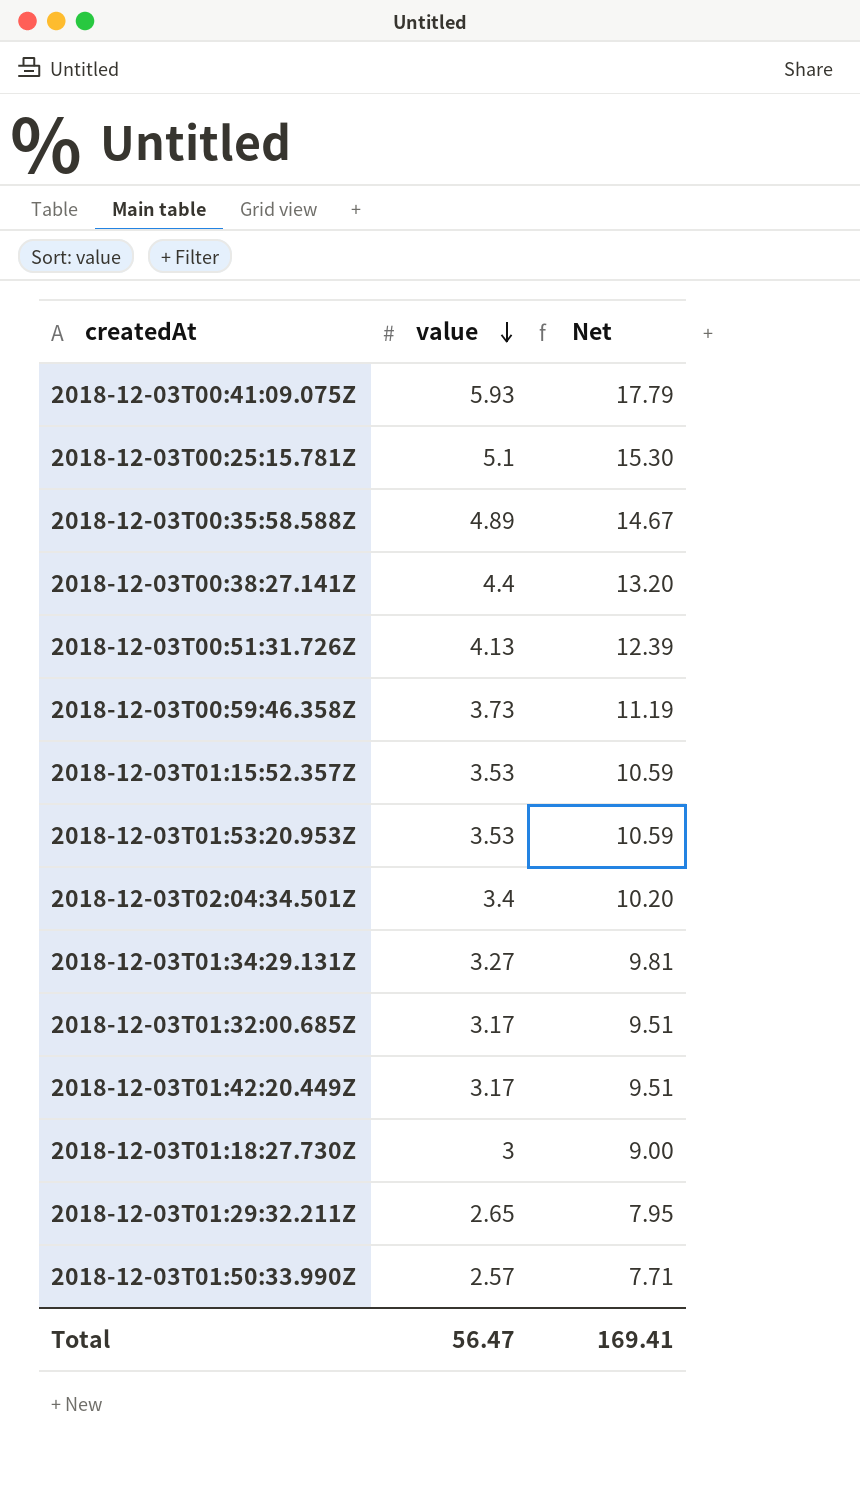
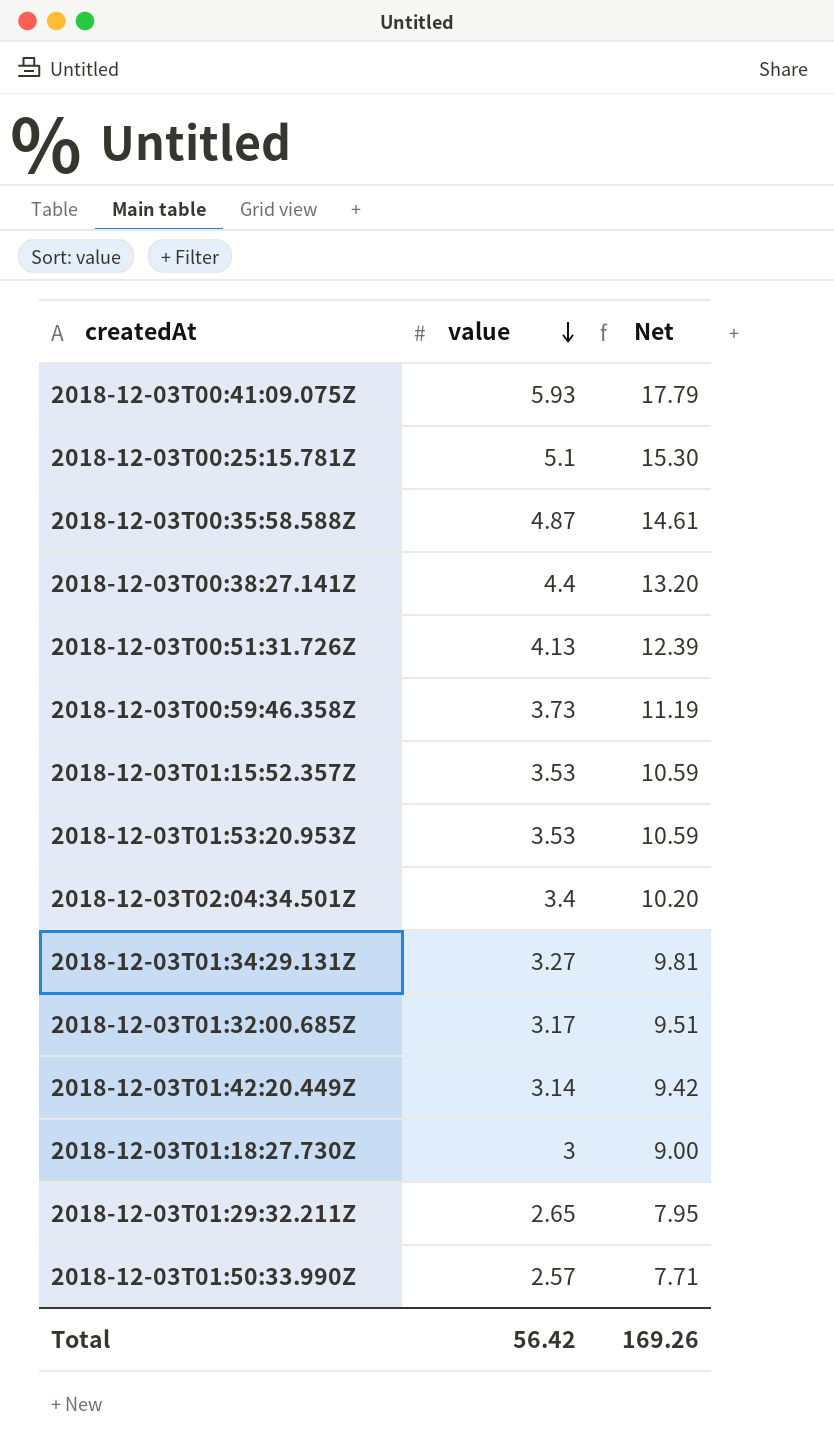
2018-12-03T00:35:58.588Z | value: 4.89 -> 4.87
2018-12-03T00:35:58.588Z | Net: 14.67 -> 14.61
2018-12-03T01:42:20.449Z | value: 3.17 -> 3.14
2018-12-03T01:42:20.449Z | Net: 9.51 -> 9.42
Total | value: 56.47 -> 56.42
Total | Net: 169.41 -> 169.26

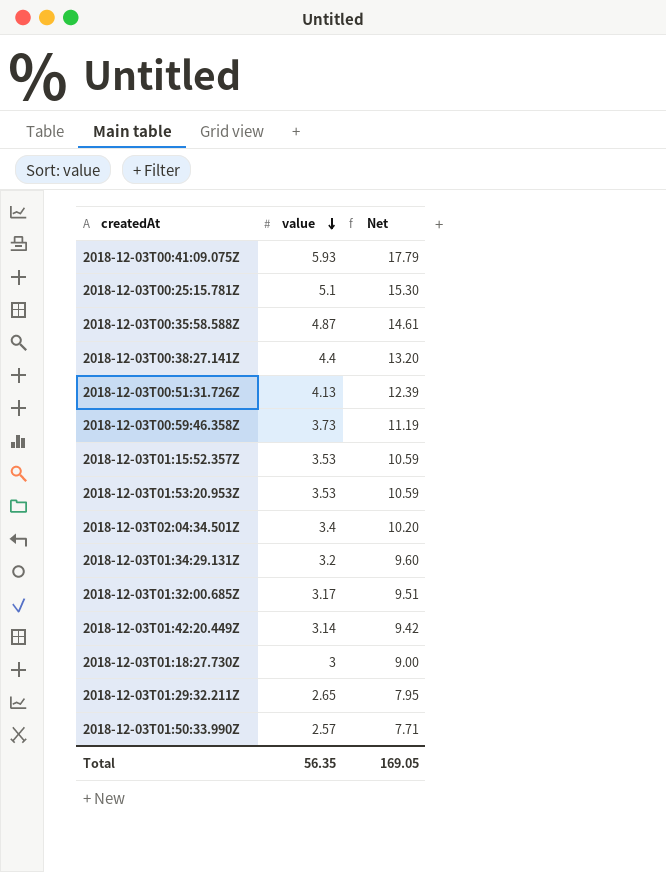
2018-12-03T01:34:29.131Z | value: 3.27 -> 3.2
2018-12-03T01:34:29.131Z | Net: 9.81 -> 9.60
Total | value: 56.42 -> 56.35
Total | Net: 169.26 -> 169.05

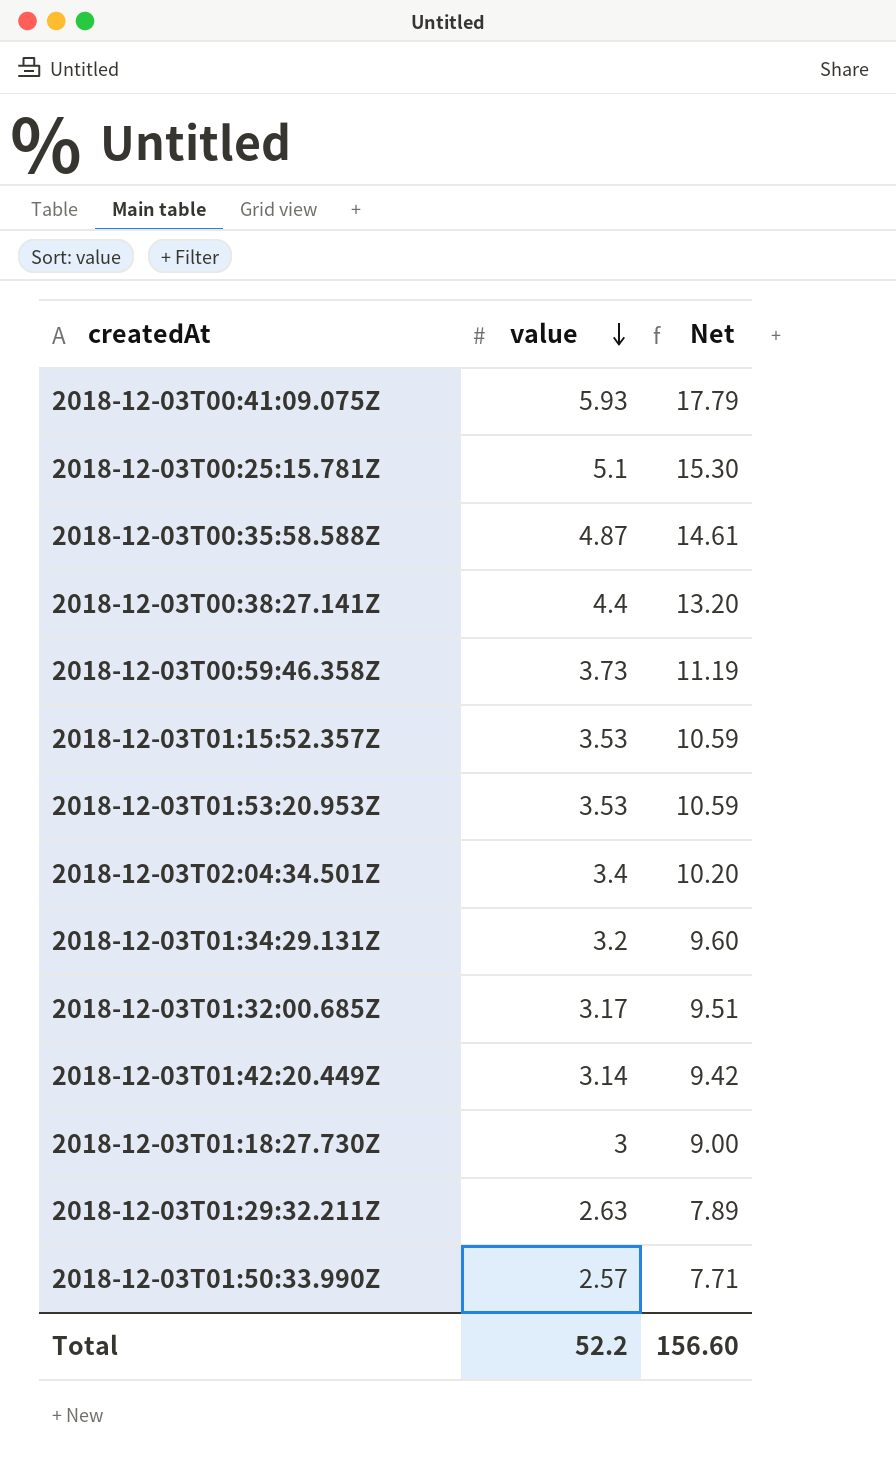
row 2018-12-03T00:51:31.726Z: 4.13 | 12.39 -> none
2018-12-03T01:29:32.211Z | value: 2.65 -> 2.63
2018-12-03T01:29:32.211Z | Net: 7.95 -> 7.89
Total | value: 56.35 -> 52.2
Total | Net: 169.05 -> 156.60

